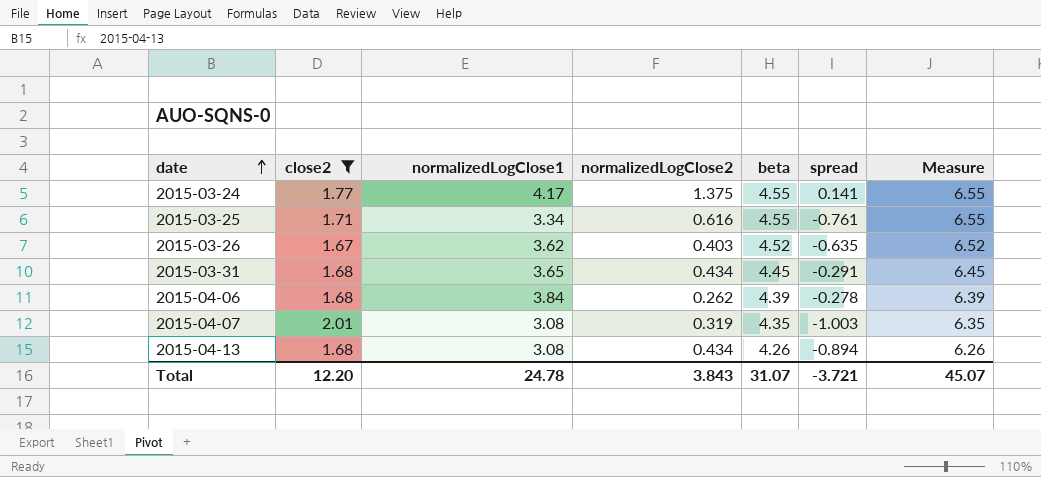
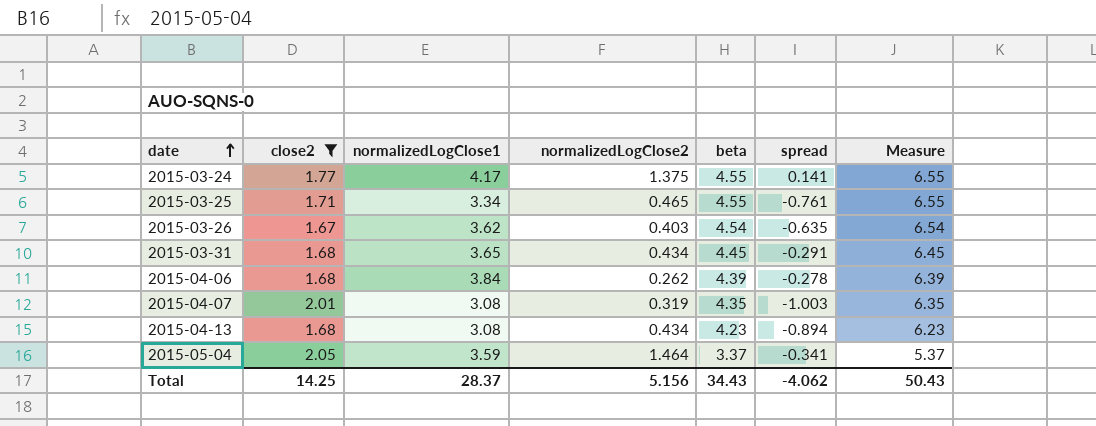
2015-03-25 | normalizedLogClose2: 0.616 -> 0.465
2015-03-26 | beta: 4.52 -> 4.54
2015-03-26 | Measure: 6.52 -> 6.54
2015-04-13 | beta: 4.26 -> 4.23
2015-04-13 | Measure: 6.26 -> 6.23
row 2015-05-04: none -> 2.05 | 3.59 | 1.464 | 3.37 | -0.341 | 5.37
Total | close2: 12.20 -> 14.25
Total | normalizedLogClose1: 24.78 -> 28.37
Total | normalizedLogClose2: 3.843 -> 5.156
Total | beta: 31.07 -> 34.43
Total | spread: -3.721 -> -4.062
Total | Measure: 45.07 -> 50.43

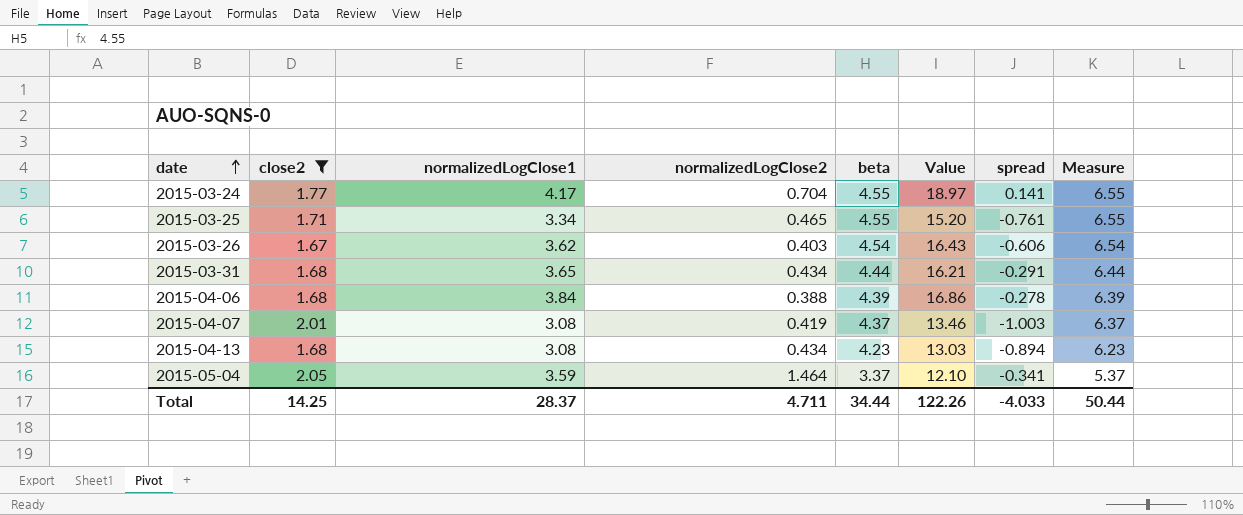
column Value | formula: none -> [normalizedLogClose1] * [beta]
2015-03-24 | normalizedLogClose2: 1.375 -> 0.704
2015-03-26 | spread: -0.635 -> -0.606
2015-03-31 | beta: 4.45 -> 4.44
2015-03-31 | Measure: 6.45 -> 6.44
2015-04-06 | normalizedLogClose2: 0.262 -> 0.388
2015-04-07 | normalizedLogClose2: 0.319 -> 0.419
2015-04-07 | beta: 4.35 -> 4.37
2015-04-07 | Measure: 6.35 -> 6.37
Total | normalizedLogClose2: 5.156 -> 4.711
Total | beta: 34.43 -> 34.44
Total | spread: -4.062 -> -4.033
Total | Measure: 50.43 -> 50.44

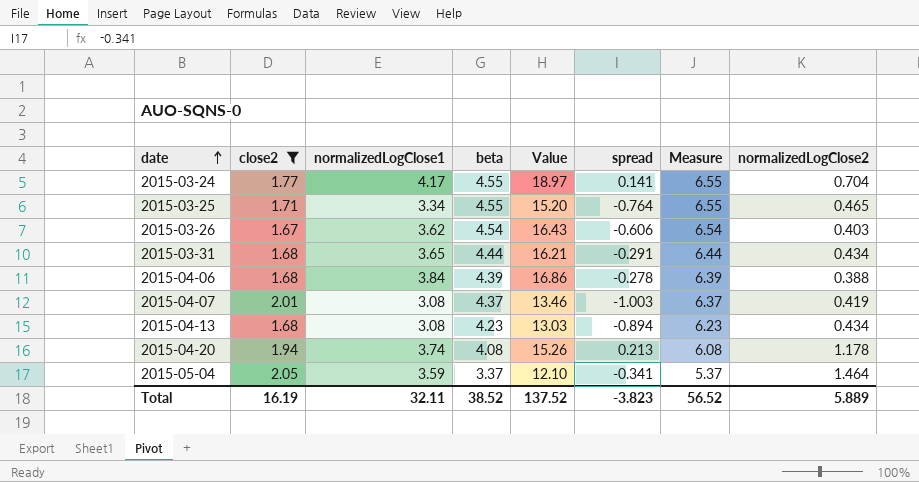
column normalizedLogClose2 | position: 4 -> 8
2015-03-25 | spread: -0.761 -> -0.764
row 2015-04-20: none -> 1.94 | 3.74 | 4.08 | 15.26 | 0.213 | 6.08 | 1.178
Total | close2: 14.25 -> 16.19
Total | normalizedLogClose1: 28.37 -> 32.11
Total | beta: 34.44 -> 38.52
Total | Value: 122.26 -> 137.52
Total | spread: -4.033 -> -3.823
Total | Measure: 50.44 -> 56.52
Total | normalizedLogClose2: 4.711 -> 5.889

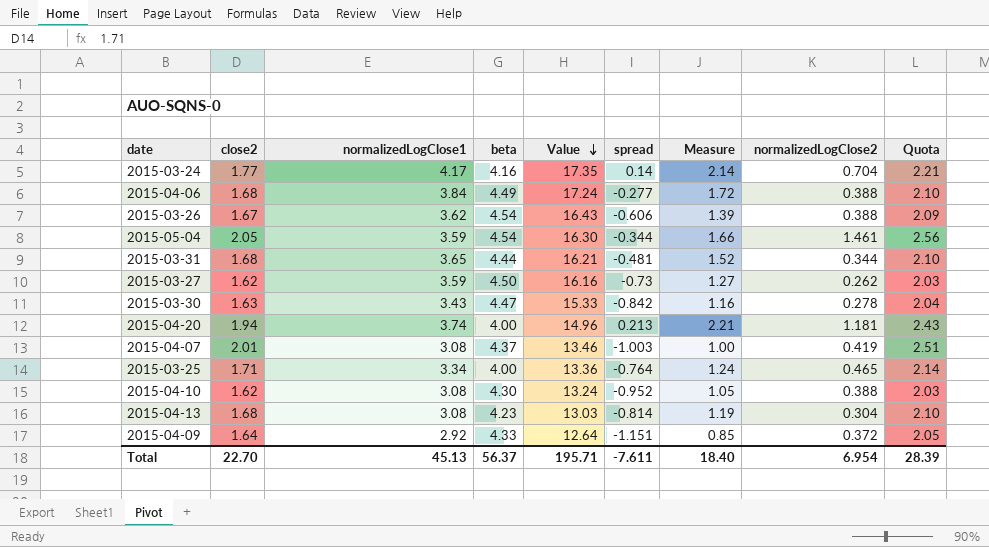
filter: close2 >= 1.67 -> none
row order: date ascending -> Value descending
column Measure | formula: [beta] + 2 -> [spread] + 2
column Quota | formula: none -> [close2] * 1.25
2015-03-24 | beta: 4.55 -> 4.16
2015-03-24 | Value: 18.97 -> 17.35
2015-03-24 | spread: 0.141 -> 0.14
2015-04-06 | beta: 4.39 -> 4.49
2015-04-06 | Value: 16.86 -> 17.24
2015-04-06 | spread: -0.278 -> -0.277
2015-03-26 | normalizedLogClose2: 0.403 -> 0.388
2015-05-04 | beta: 3.37 -> 4.54
2015-05-04 | Value: 12.10 -> 16.30
2015-05-04 | spread: -0.341 -> -0.344
2015-05-04 | normalizedLogClose2: 1.464 -> 1.461
2015-03-31 | spread: -0.291 -> -0.481
2015-03-31 | normalizedLogClose2: 0.434 -> 0.344
2015-04-20 | beta: 4.08 -> 4.00
2015-04-20 | Value: 15.26 -> 14.96
2015-04-20 | normalizedLogClose2: 1.178 -> 1.181
2015-03-25 | beta: 4.55 -> 4.00
2015-03-25 | Value: 15.20 -> 13.36
2015-04-13 | spread: -0.894 -> -0.814
2015-04-13 | normalizedLogClose2: 0.434 -> 0.304
Total | close2: 16.19 -> 22.70
Total | normalizedLogClose1: 32.11 -> 45.13
Total | beta: 38.52 -> 56.37
Total | Value: 137.52 -> 195.71
Total | spread: -3.823 -> -7.611
Total | Measure: 56.52 -> 18.40
Total | normalizedLogClose2: 5.889 -> 6.954

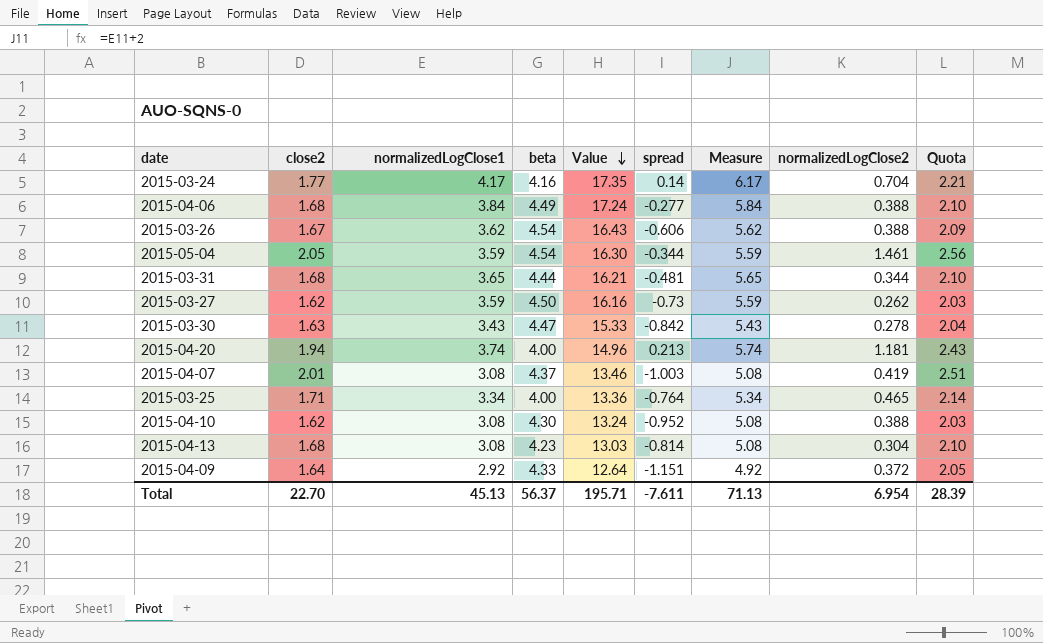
column Measure | formula: [spread] + 2 -> [normalizedLogClose1] + 2
Total | Measure: 18.40 -> 71.13

